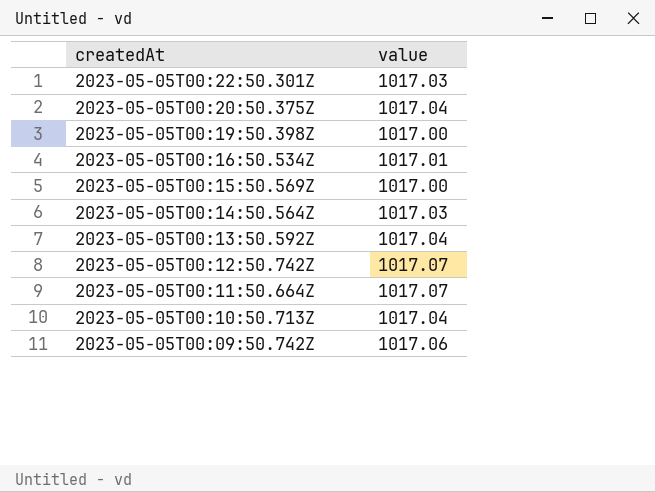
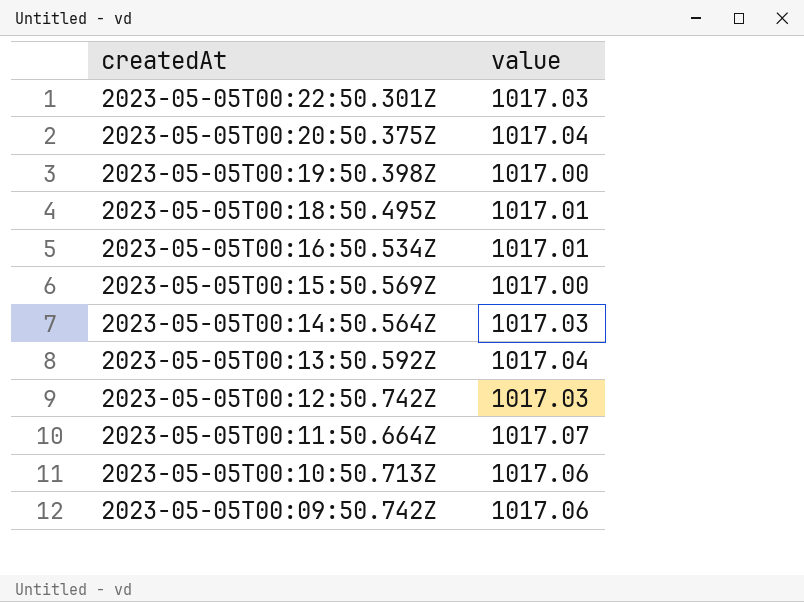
row 2023-05-05T00:18:50.495Z: none -> 1017.01
2023-05-05T00:12:50.742Z | value: 1017.07 -> 1017.03
2023-05-05T00:10:50.713Z | value: 1017.04 -> 1017.06

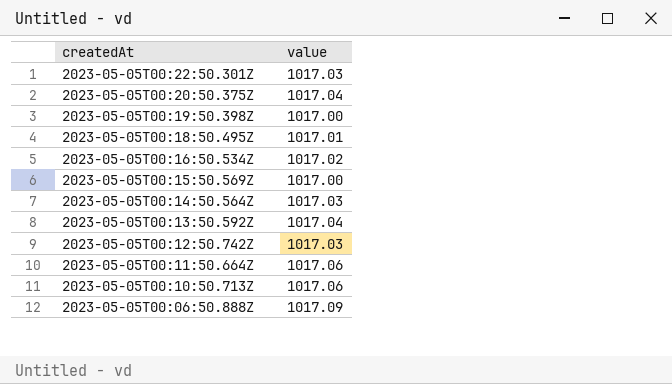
row 2023-05-05T00:09:50.742Z: 1017.06 -> none
2023-05-05T00:16:50.534Z | value: 1017.01 -> 1017.02
2023-05-05T00:11:50.664Z | value: 1017.07 -> 1017.06
row 2023-05-05T00:06:50.888Z: none -> 1017.09

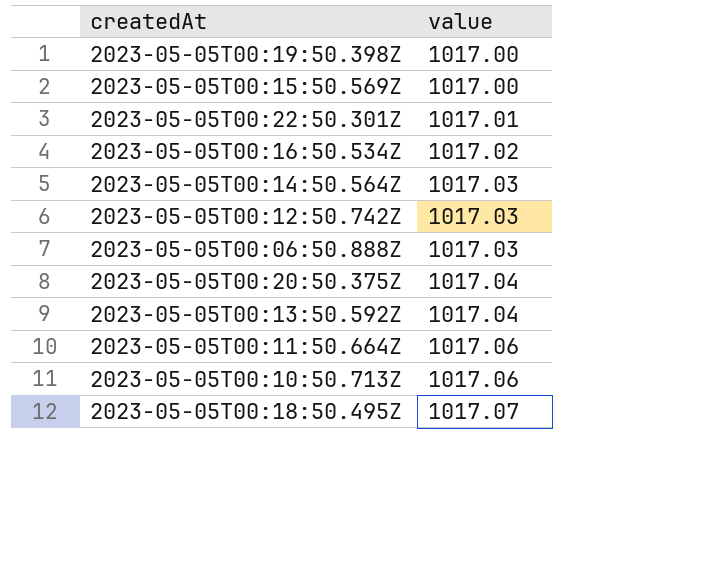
row order: createdAt descending -> value ascending
2023-05-05T00:22:50.301Z | value: 1017.03 -> 1017.01
2023-05-05T00:06:50.888Z | value: 1017.09 -> 1017.03
2023-05-05T00:18:50.495Z | value: 1017.01 -> 1017.07

